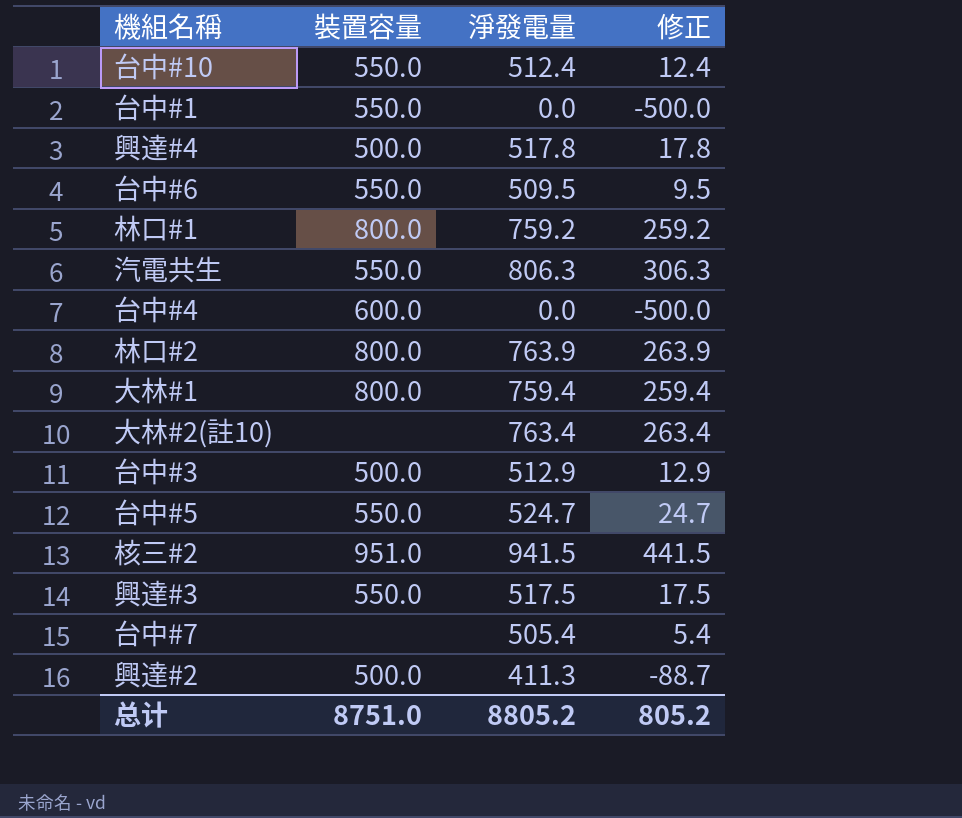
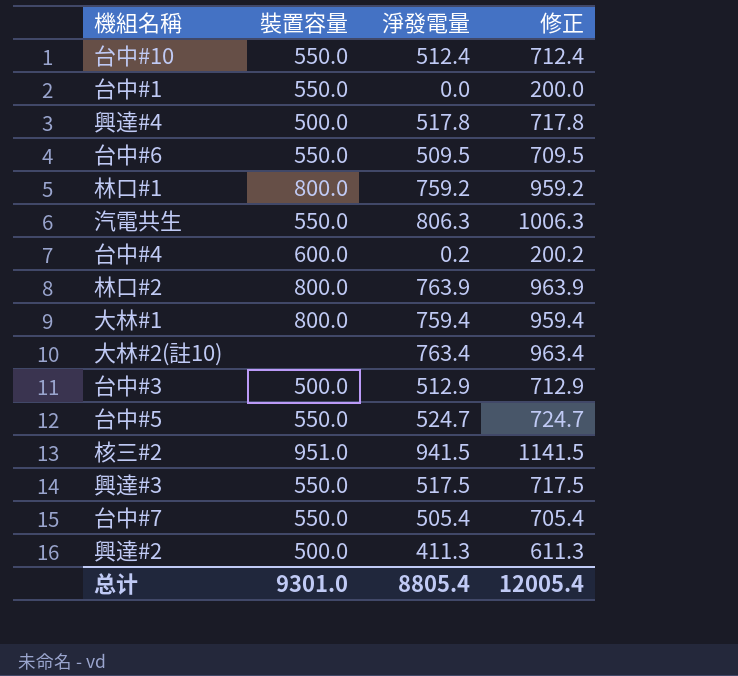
column 修正 | formula: [淨發電量] - 500 -> [淨發電量] + 200
台中#4 | 淨發電量: 0.0 -> 0.2
台中#7 | 裝置容量: none -> 550.0
总计 | 裝置容量: 8751.0 -> 9301.0
总计 | 淨發電量: 8805.2 -> 8805.4
总计 | 修正: 805.2 -> 12005.4

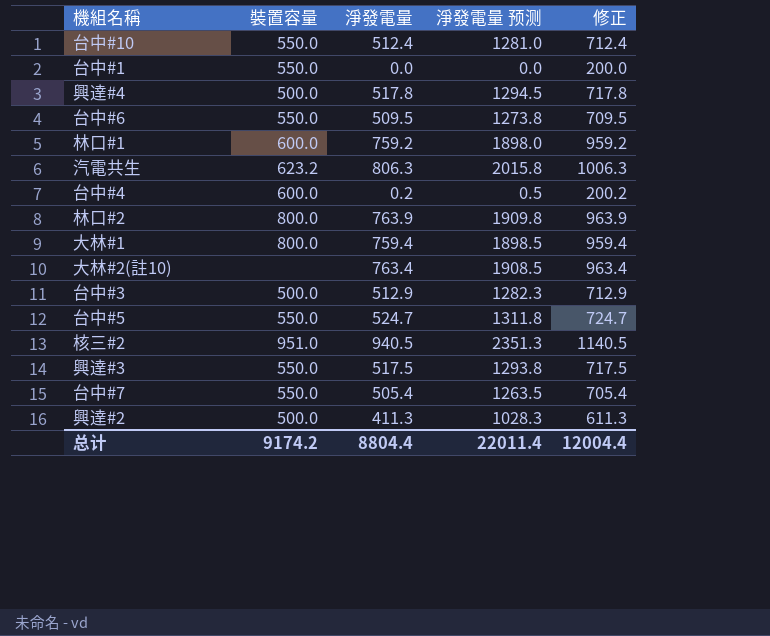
column 淨發電量 预测 | formula: none -> [淨發電量] * 2.5
林口#1 | 裝置容量: 800.0 -> 600.0
汽電共生 | 裝置容量: 550.0 -> 623.2
核三#2 | 淨發電量: 941.5 -> 940.5
核三#2 | 修正: 1141.5 -> 1140.5
总计 | 裝置容量: 9301.0 -> 9174.2
总计 | 淨發電量: 8805.4 -> 8804.4
总计 | 修正: 12005.4 -> 12004.4

